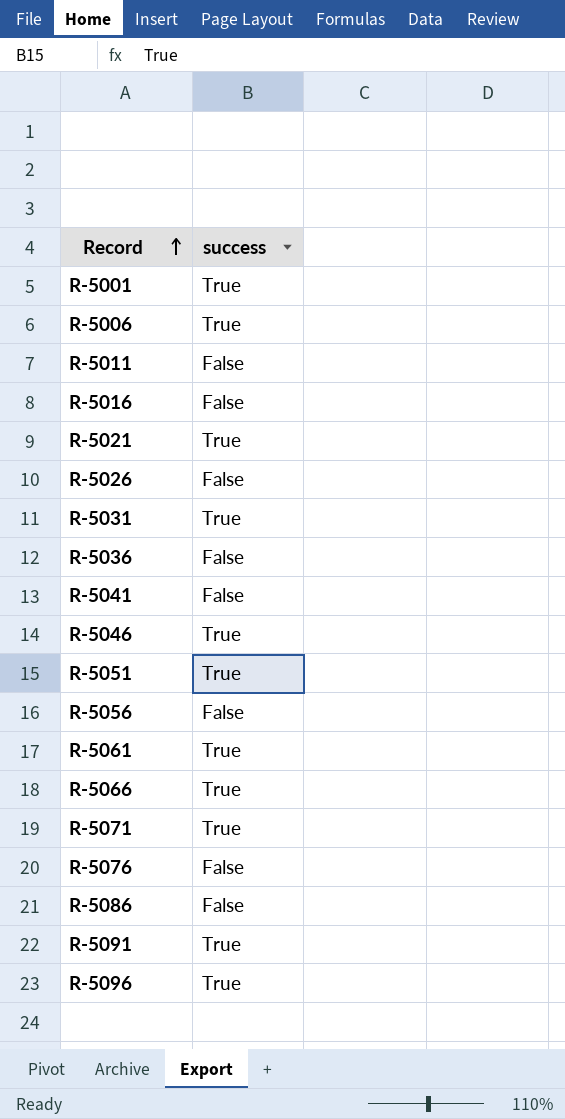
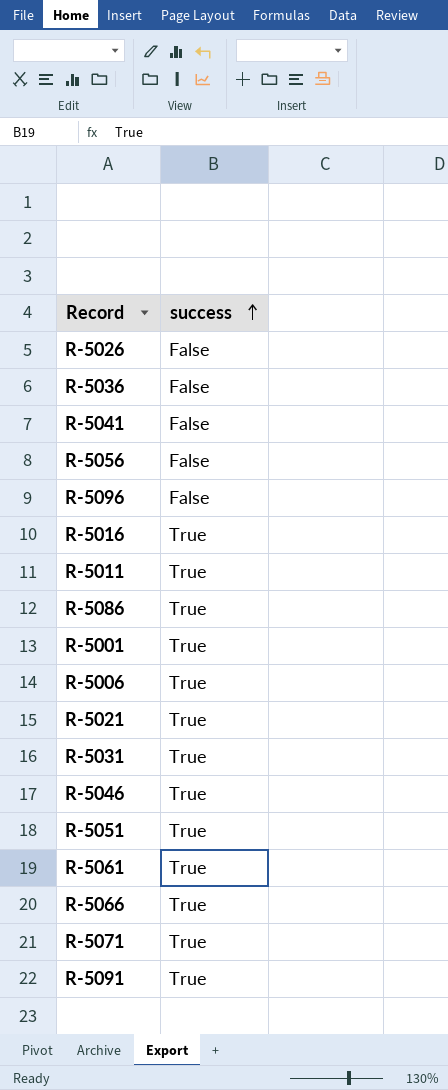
row order: Record ascending -> success ascending
row R-5076: False -> none
R-5096 | success: True -> False
R-5016 | success: False -> True
R-5011 | success: False -> True
R-5086 | success: False -> True

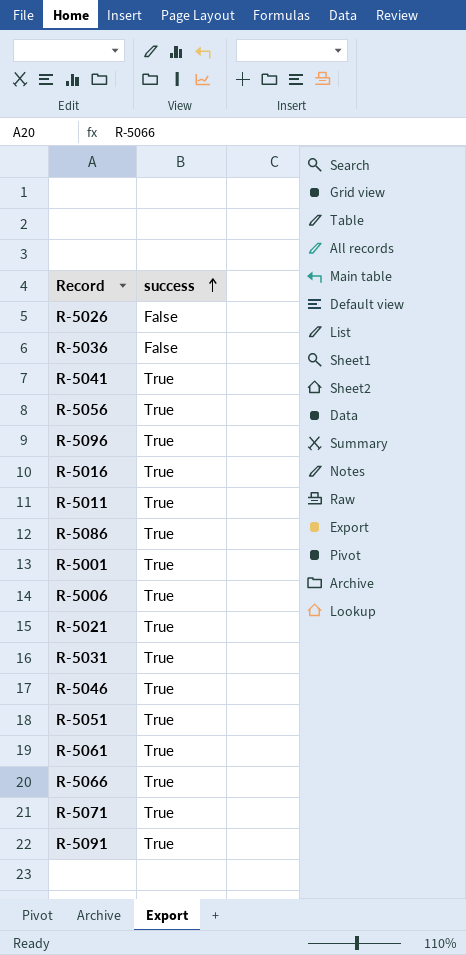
R-5041 | success: False -> True
R-5056 | success: False -> True
R-5096 | success: False -> True

